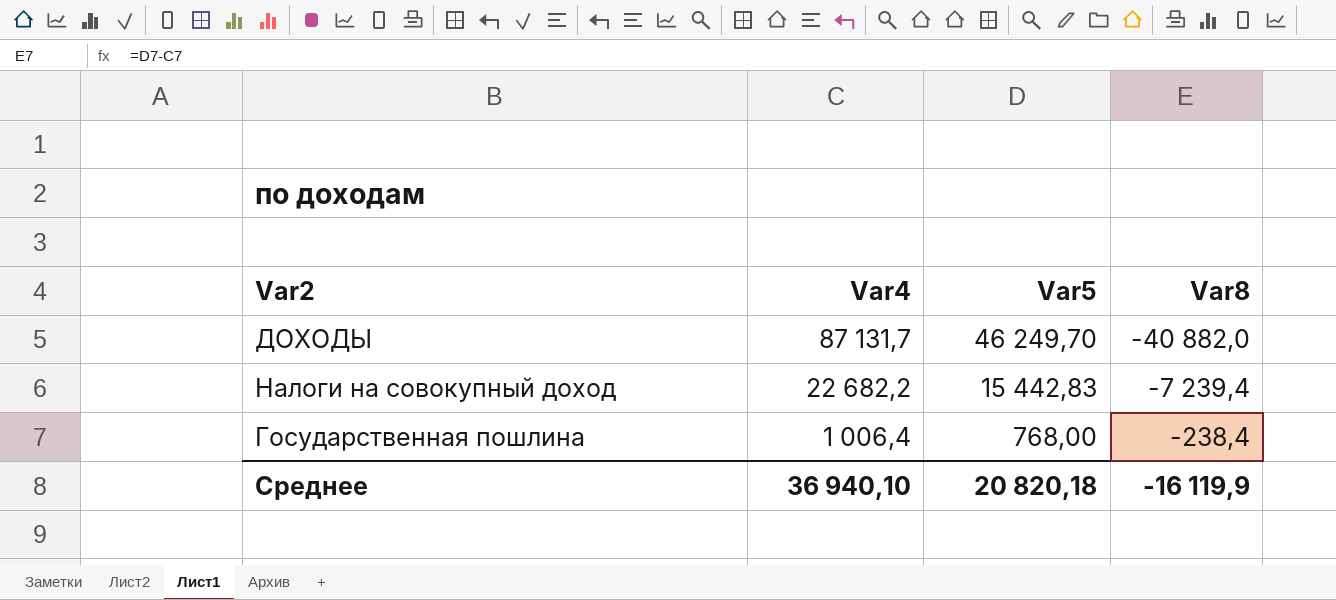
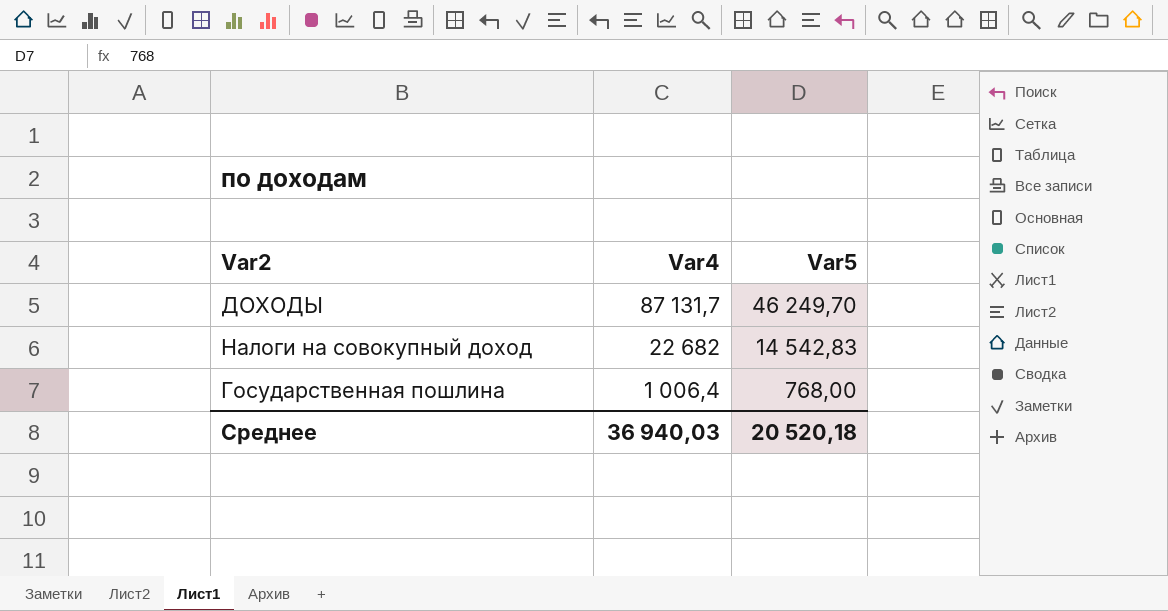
column Var8 | formula: [Var5] - [Var4] -> none
Налоги на совокупный доход | Var4: 22 682,2 -> 22 682
Налоги на совокупный доход | Var5: 15 442,83 -> 14 542,83
Среднее | Var4: 36 940,10 -> 36 940,03
Среднее | Var5: 20 820,18 -> 20 520,18

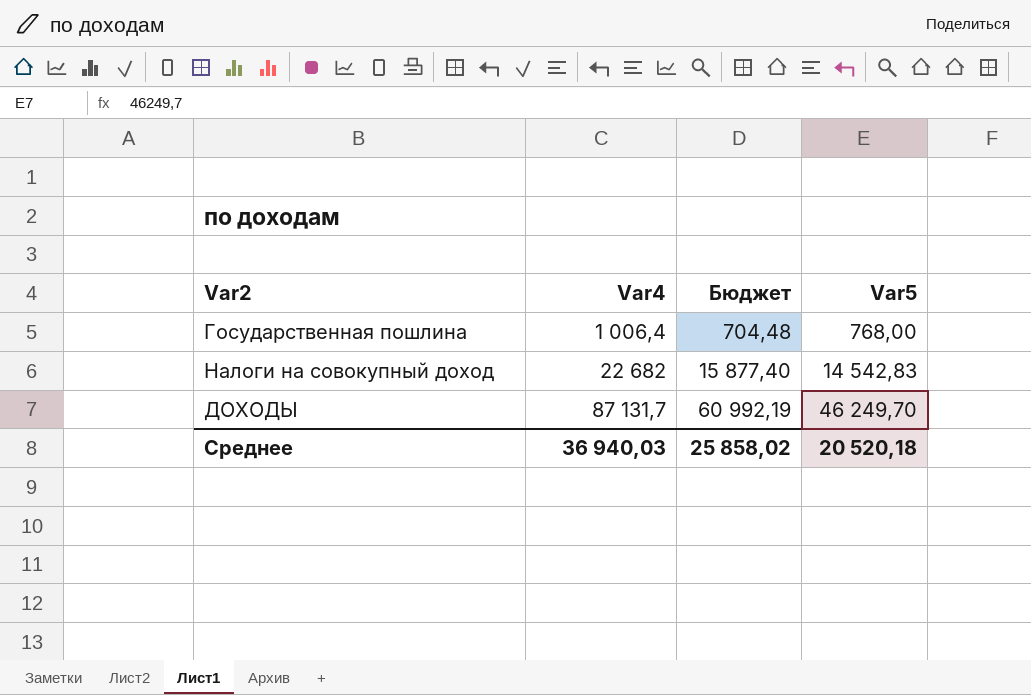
row order: Var4 descending -> Var4 ascending
column Бюджет | formula: none -> [Var4] * 0,7

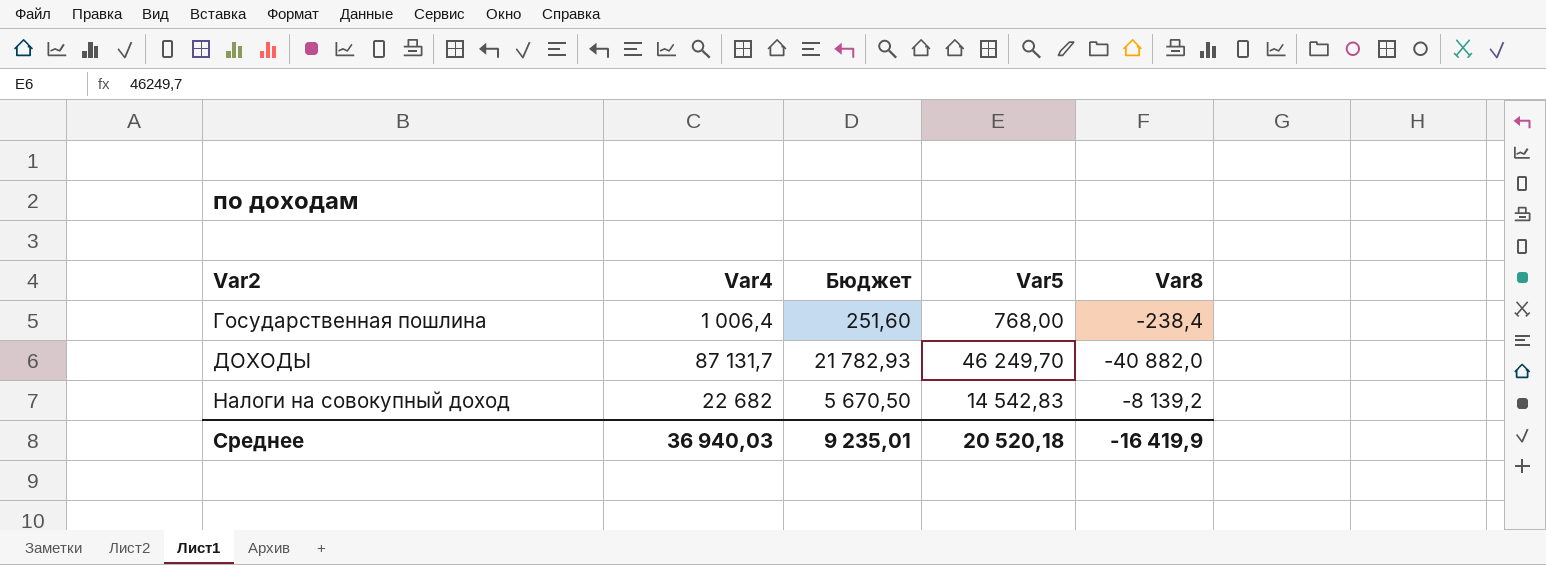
row order: Var4 ascending -> Var2 ascending
column Бюджет | formula: [Var4] * 0,7 -> [Var4] * 0,25
column Var8 | formula: none -> [Var5] - [Var4]
Среднее | Бюджет: 25 858,02 -> 9 235,01

